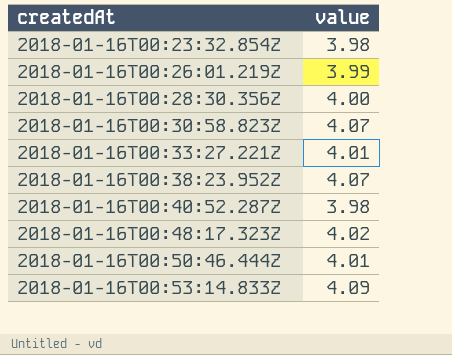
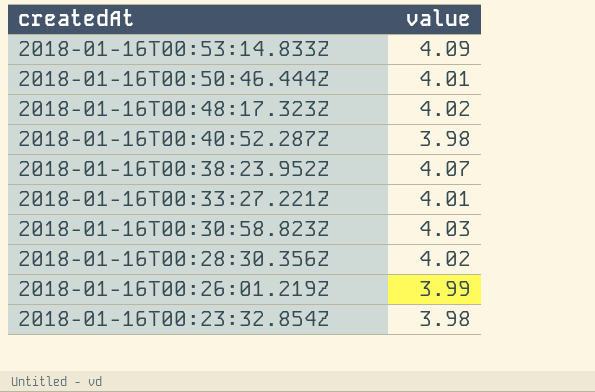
row order: createdAt ascending -> createdAt descending
2018-01-16T00:30:58.823Z | value: 4.07 -> 4.03
2018-01-16T00:28:30.356Z | value: 4.00 -> 4.02

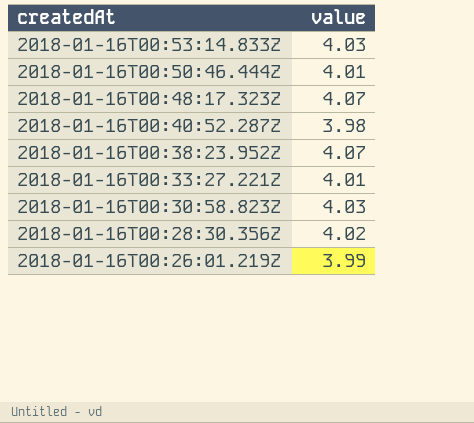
row 2018-01-16T00:23:32.854Z: 3.98 -> none
2018-01-16T00:53:14.833Z | value: 4.09 -> 4.03
2018-01-16T00:48:17.323Z | value: 4.02 -> 4.07

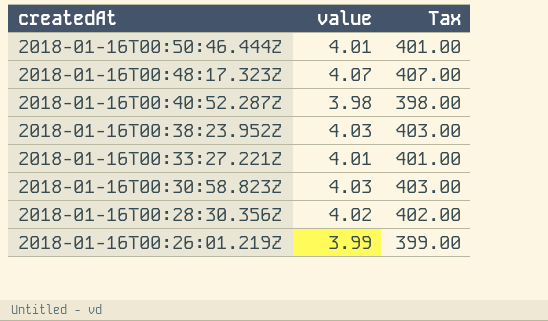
column Tax | formula: none -> [value] * 100
row 2018-01-16T00:53:14.833Z: 4.03 -> none
2018-01-16T00:38:23.952Z | value: 4.07 -> 4.03

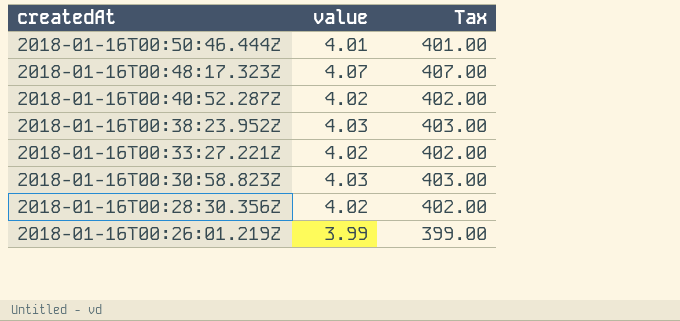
2018-01-16T00:40:52.287Z | value: 3.98 -> 4.02
2018-01-16T00:40:52.287Z | Tax: 398.00 -> 402.00
2018-01-16T00:33:27.221Z | value: 4.01 -> 4.02
2018-01-16T00:33:27.221Z | Tax: 401.00 -> 402.00

